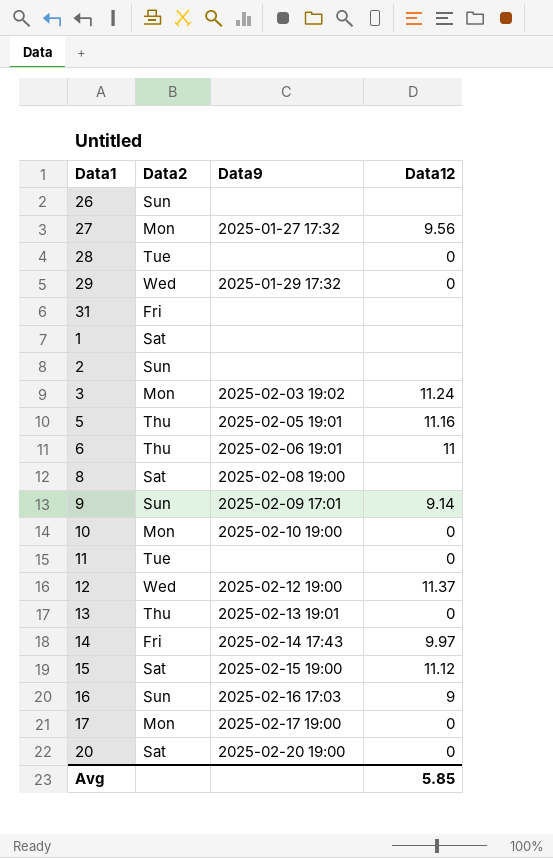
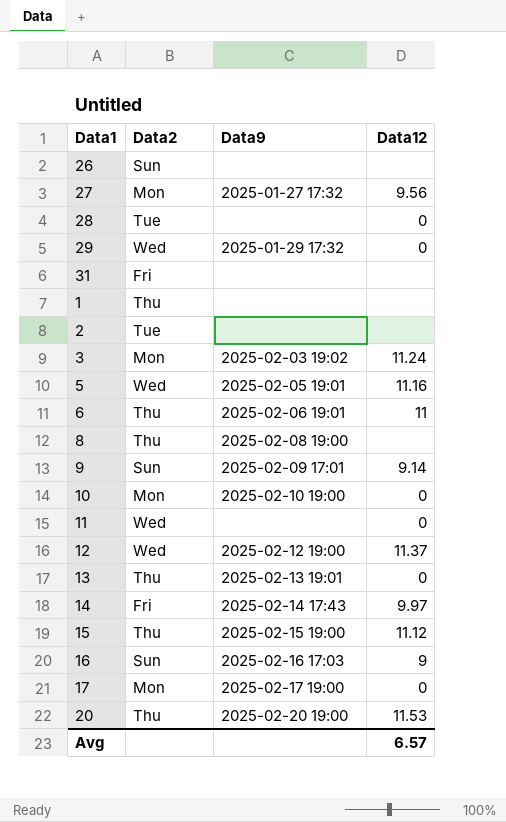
1 | Data2: Sat -> Thu
2 | Data2: Sun -> Tue
5 | Data2: Thu -> Wed
8 | Data2: Sat -> Thu
11 | Data2: Tue -> Wed
15 | Data2: Sat -> Thu
20 | Data2: Sat -> Thu
20 | Data12: 0 -> 11.53
Avg | Data12: 5.85 -> 6.57

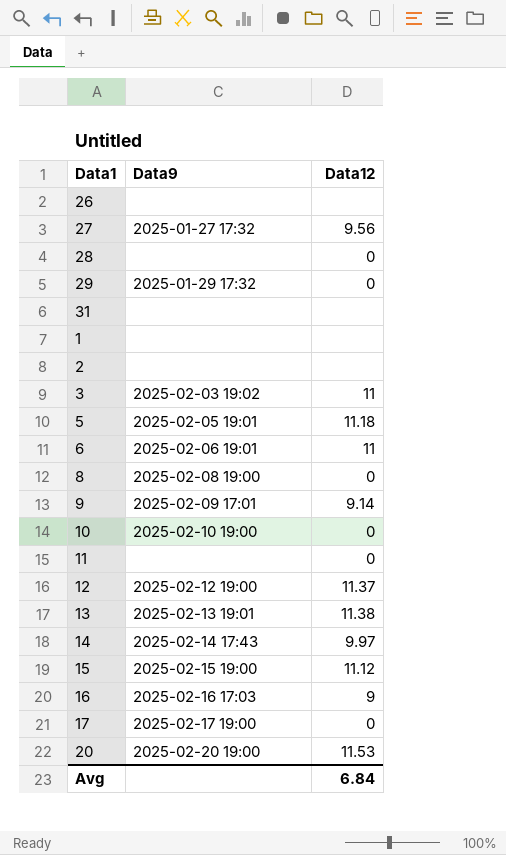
column Data2 | position: 2 -> none
3 | Data12: 11.24 -> 11
5 | Data12: 11.16 -> 11.18
8 | Data12: none -> 0
13 | Data12: 0 -> 11.38
Avg | Data12: 6.57 -> 6.84

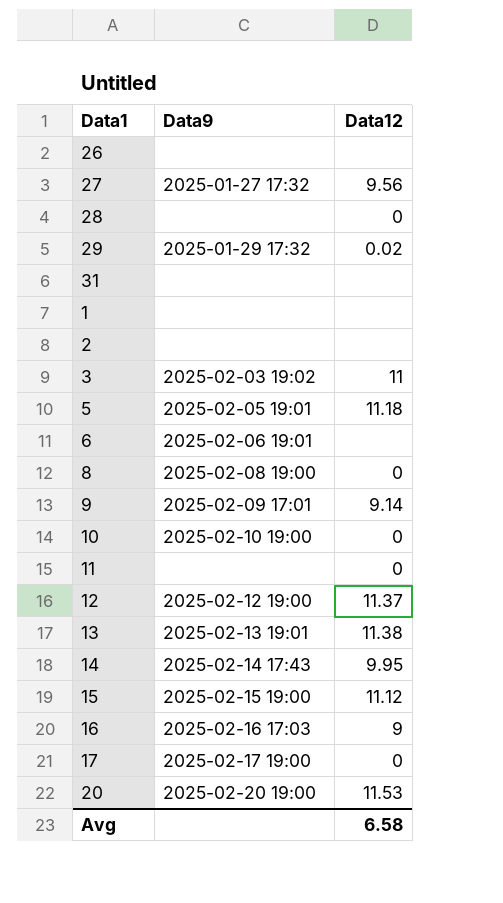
29 | Data12: 0 -> 0.02
6 | Data12: 11 -> none
14 | Data12: 9.97 -> 9.95
Avg | Data12: 6.84 -> 6.58

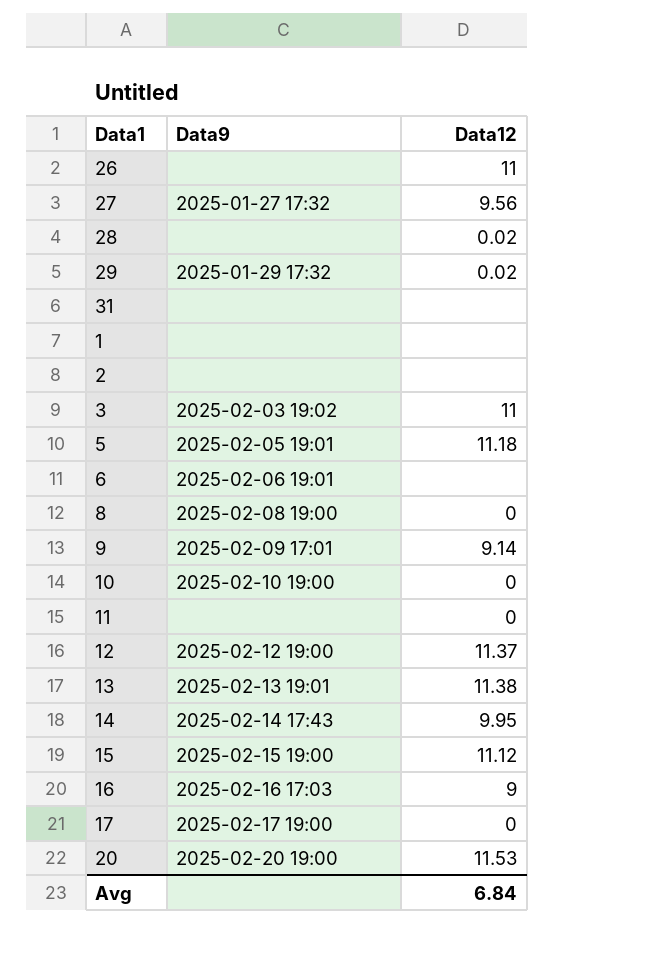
26 | Data12: none -> 11
28 | Data12: 0 -> 0.02
Avg | Data12: 6.58 -> 6.84

